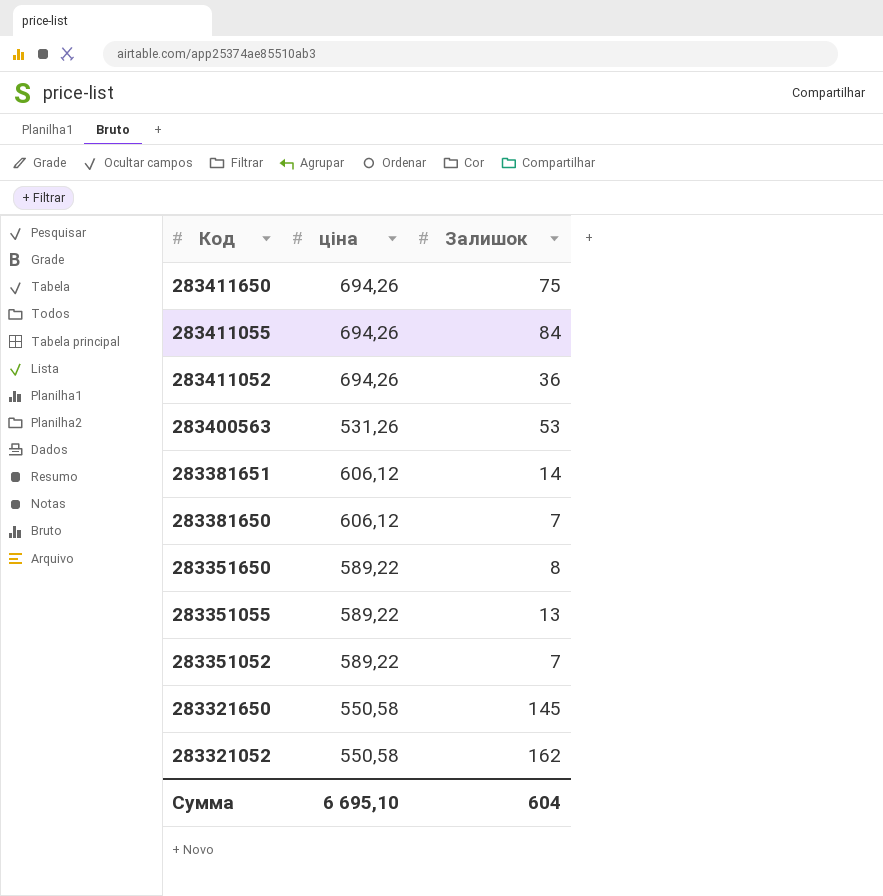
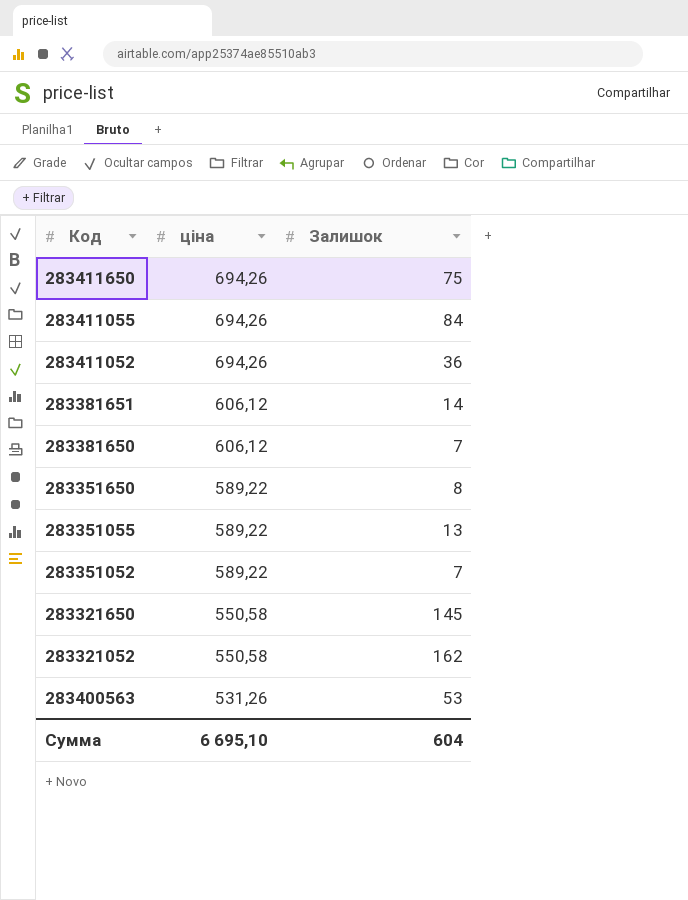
row order: Код descending -> ціна descending

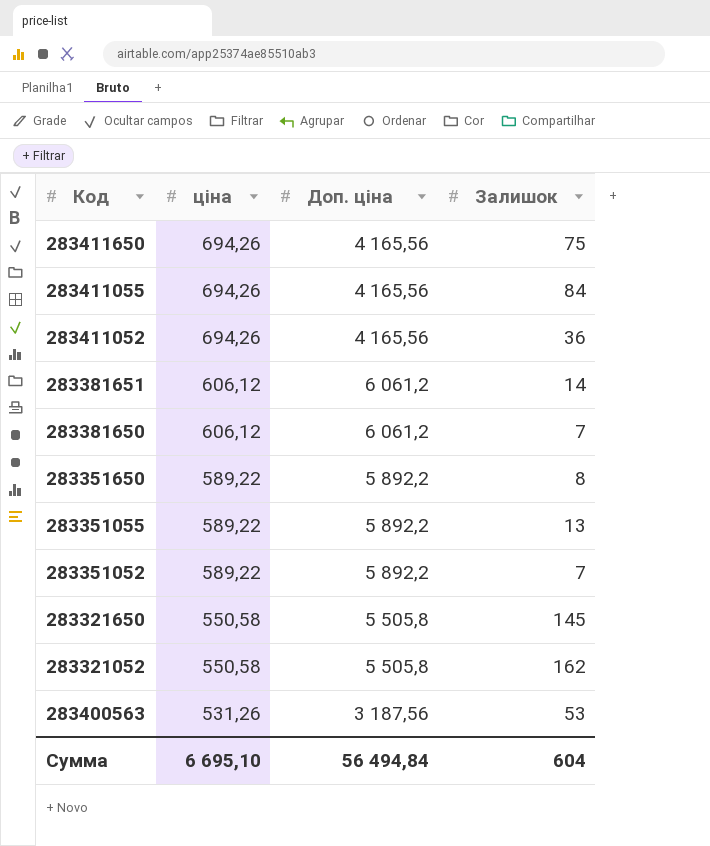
column Доп. ціна | position: none -> 3

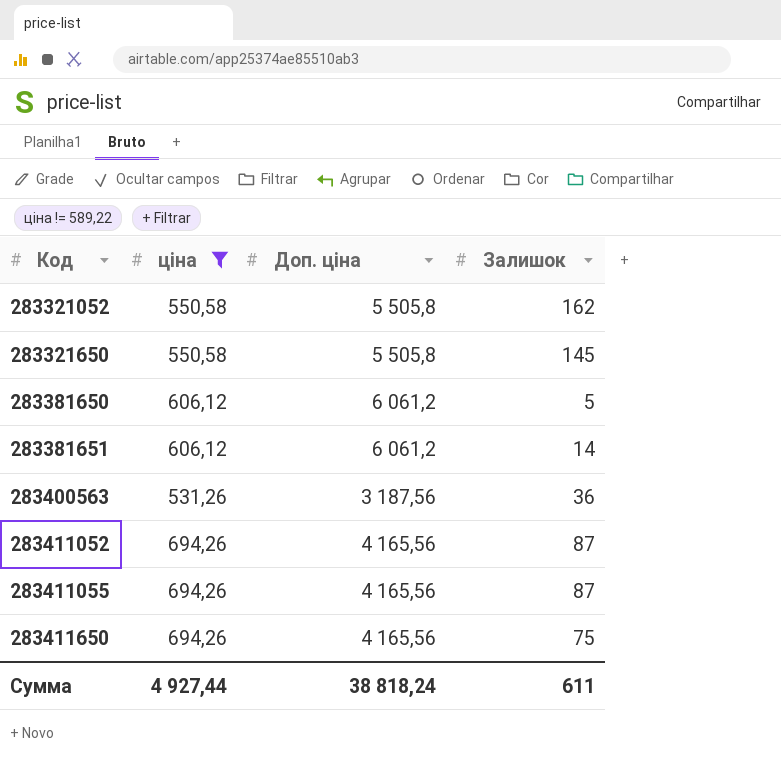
filter: none -> ціна != 589,22
row order: ціна descending -> Код ascending
283381650 | Залишок: 7 -> 5
283400563 | Залишок: 53 -> 36
283411052 | Залишок: 36 -> 87
283411055 | Залишок: 84 -> 87
Сумма | ціна: 6 695,10 -> 4 927,44
Сумма | Доп. ціна: 56 494,84 -> 38 818,24
Сумма | Залишок: 604 -> 611

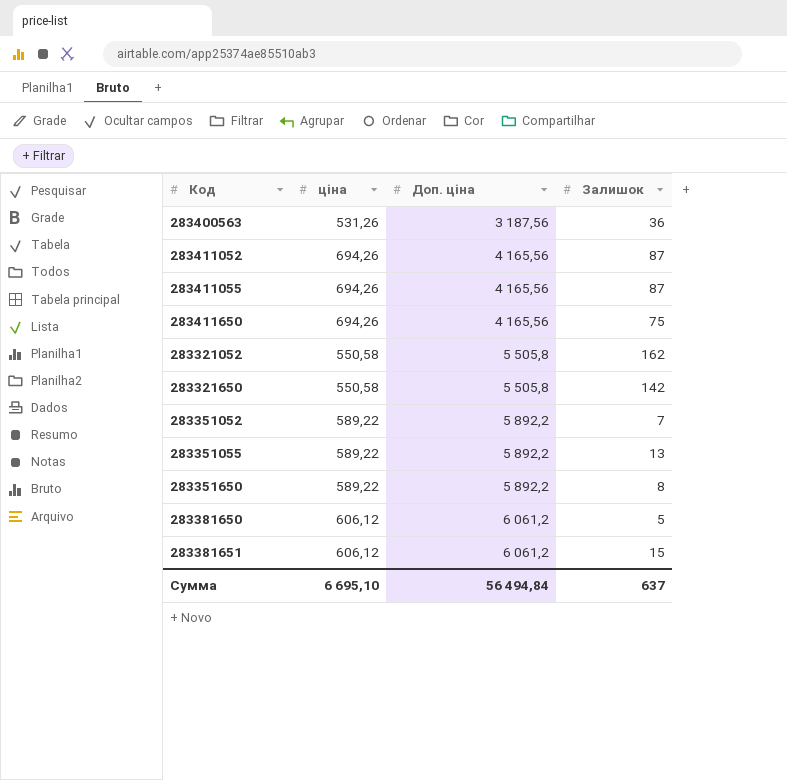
filter: ціна != 589,22 -> none
row order: Код ascending -> Доп. ціна ascending
283321650 | Залишок: 145 -> 142
283381651 | Залишок: 14 -> 15
Сумма | ціна: 4 927,44 -> 6 695,10
Сумма | Доп. ціна: 38 818,24 -> 56 494,84
Сумма | Залишок: 611 -> 637

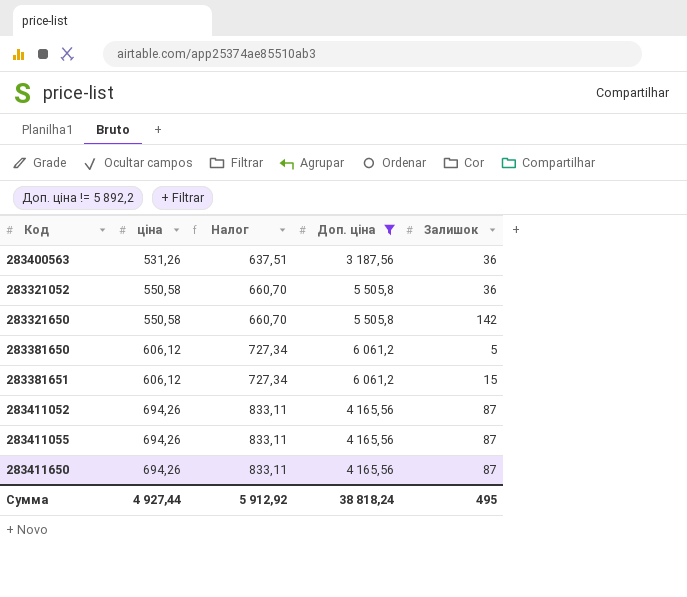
filter: none -> Доп. ціна != 5 892,2
row order: Доп. ціна ascending -> ціна ascending
column Налог | formula: none -> [ціна] * 1,2
283321052 | Залишок: 162 -> 36
283411650 | Залишок: 75 -> 87
Сумма | ціна: 6 695,10 -> 4 927,44
Сумма | Доп. ціна: 56 494,84 -> 38 818,24
Сумма | Залишок: 637 -> 495

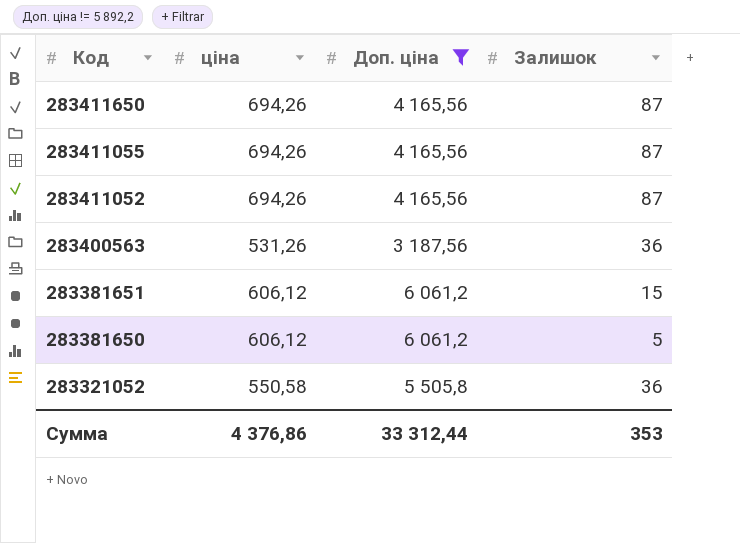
row order: ціна ascending -> Код descending
column Налог | formula: [ціна] * 1,2 -> none
row 283321650: 550,58 | 660,70 | 5 505,8 | 142 -> none
Сумма | ціна: 4 927,44 -> 4 376,86
Сумма | Доп. ціна: 38 818,24 -> 33 312,44
Сумма | Залишок: 495 -> 353

